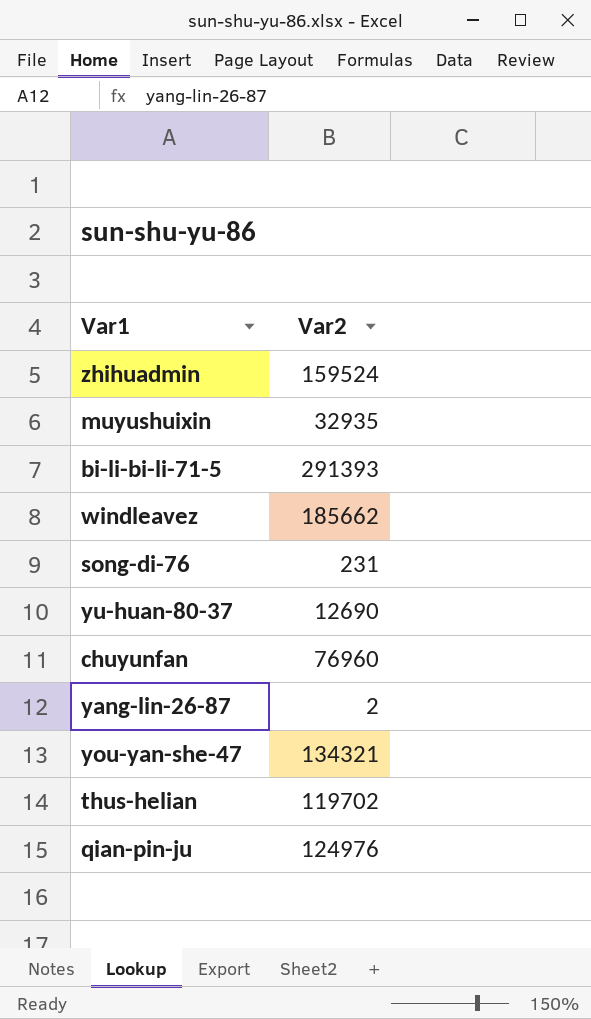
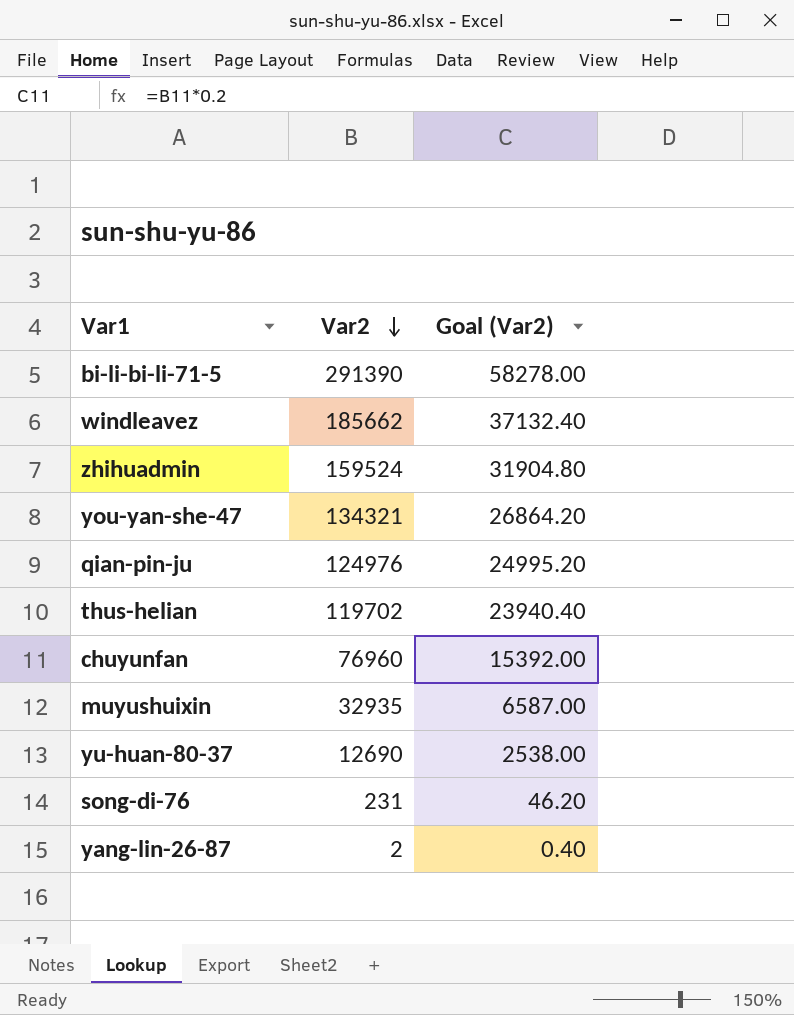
row order: none -> Var2 descending
column Goal (Var2) | formula: none -> [Var2] * 0.2
bi-li-bi-li-71-5 | Var2: 291393 -> 291390

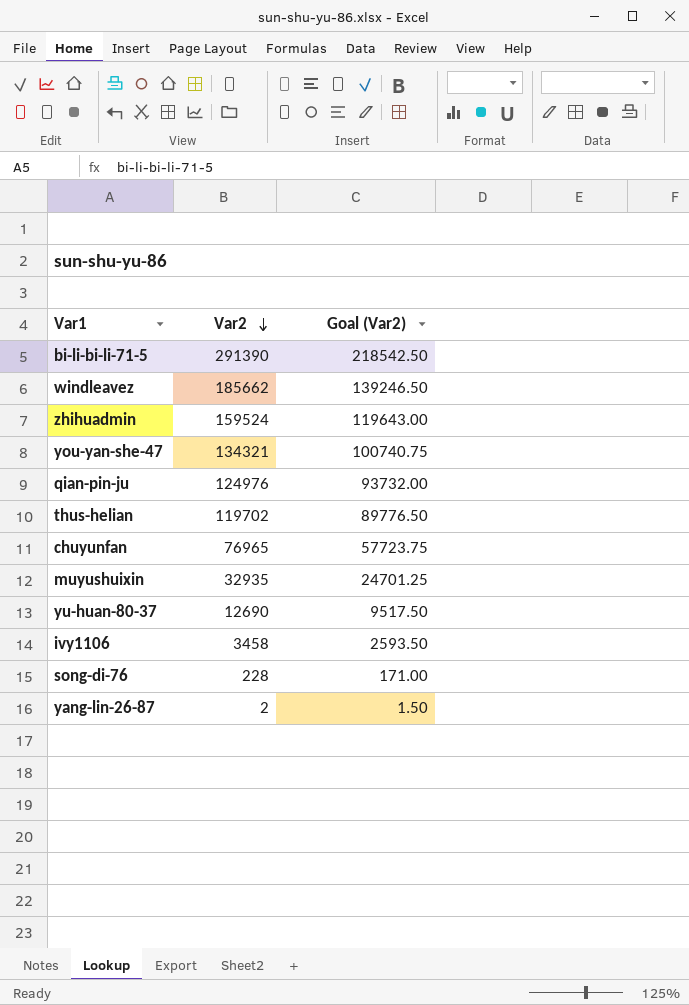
column Goal (Var2) | formula: [Var2] * 0.2 -> [Var2] * 0.75
chuyunfan | Var2: 76960 -> 76965
row ivy1106: none -> 3458 | 2593.50
song-di-76 | Var2: 231 -> 228

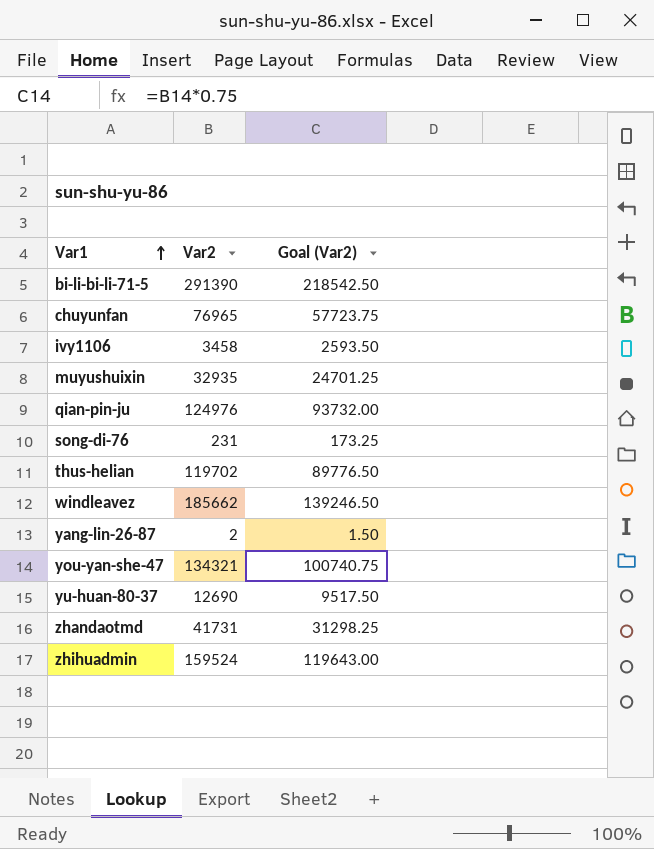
row order: Var2 descending -> Var1 ascending
song-di-76 | Var2: 228 -> 231
song-di-76 | Goal (Var2): 171.00 -> 173.25
row zhandaotmd: none -> 41731 | 31298.25

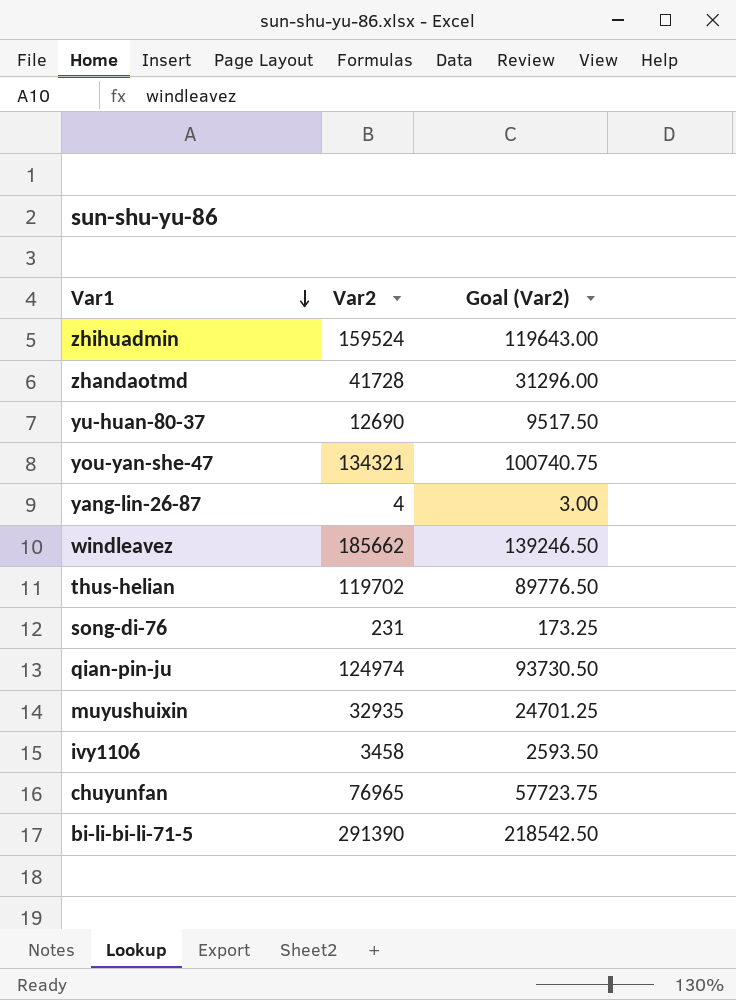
row order: Var1 ascending -> Var1 descending
zhandaotmd | Var2: 41731 -> 41728
zhandaotmd | Goal (Var2): 31298.25 -> 31296.00
yang-lin-26-87 | Var2: 2 -> 4
yang-lin-26-87 | Goal (Var2): 1.50 -> 3.00
qian-pin-ju | Var2: 124976 -> 124974
qian-pin-ju | Goal (Var2): 93732.00 -> 93730.50

